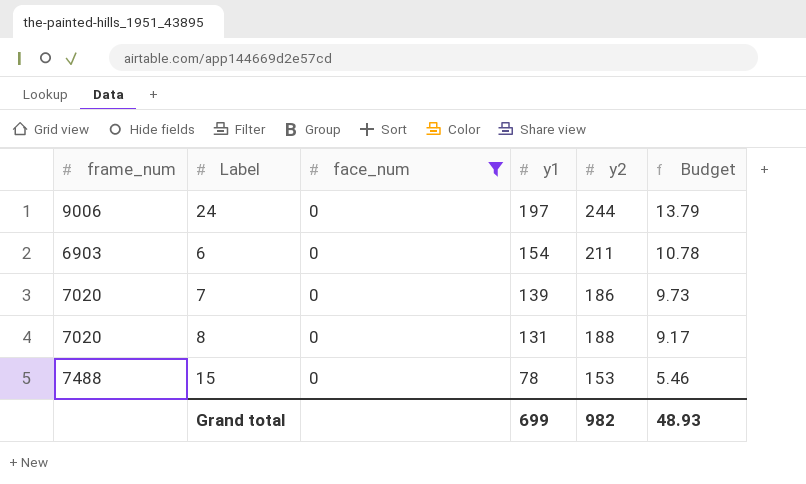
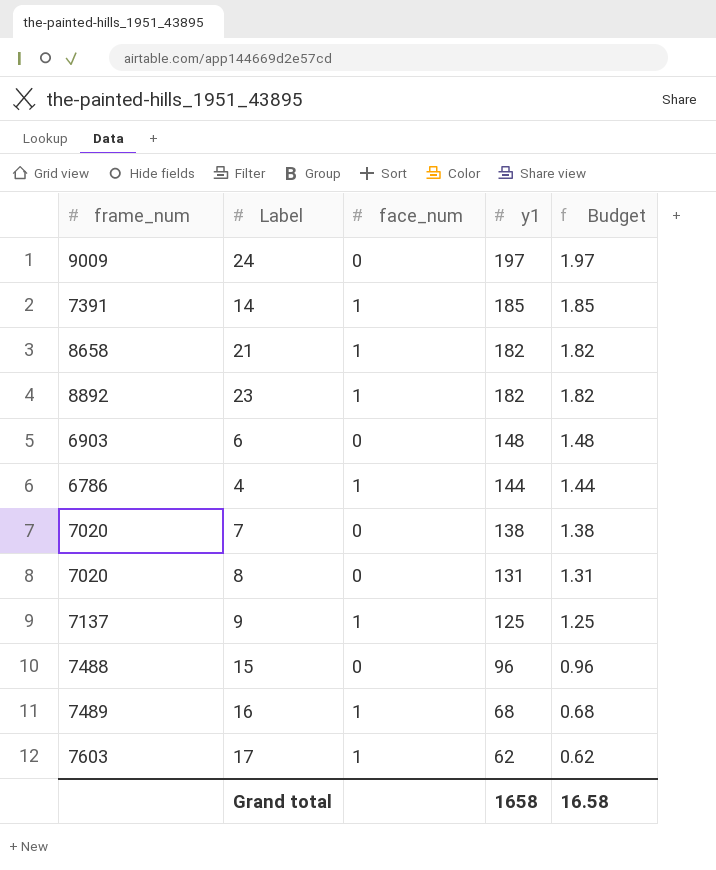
filter: face_num = 0 -> none
column y2 | position: 5 -> none
column Budget | formula: [y1] * 0.07 -> [y1] * 0.01
24 | frame_num: 9006 -> 9009
6 | y1: 154 -> 148
7 | y1: 139 -> 138
15 | y1: 78 -> 96
Grand total | y1: 699 -> 1658
Grand total | Budget: 48.93 -> 16.58

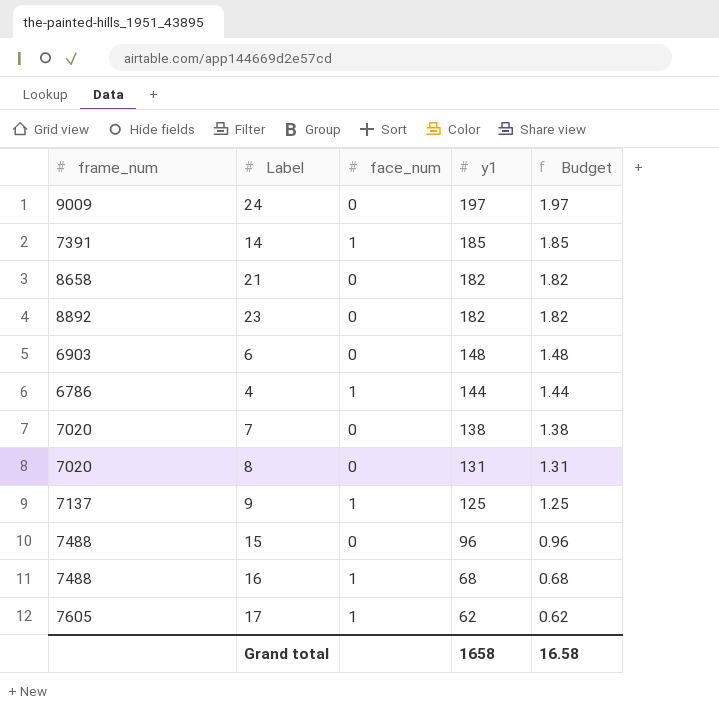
21 | face_num: 1 -> 0
23 | face_num: 1 -> 0
16 | frame_num: 7489 -> 7488
17 | frame_num: 7603 -> 7605

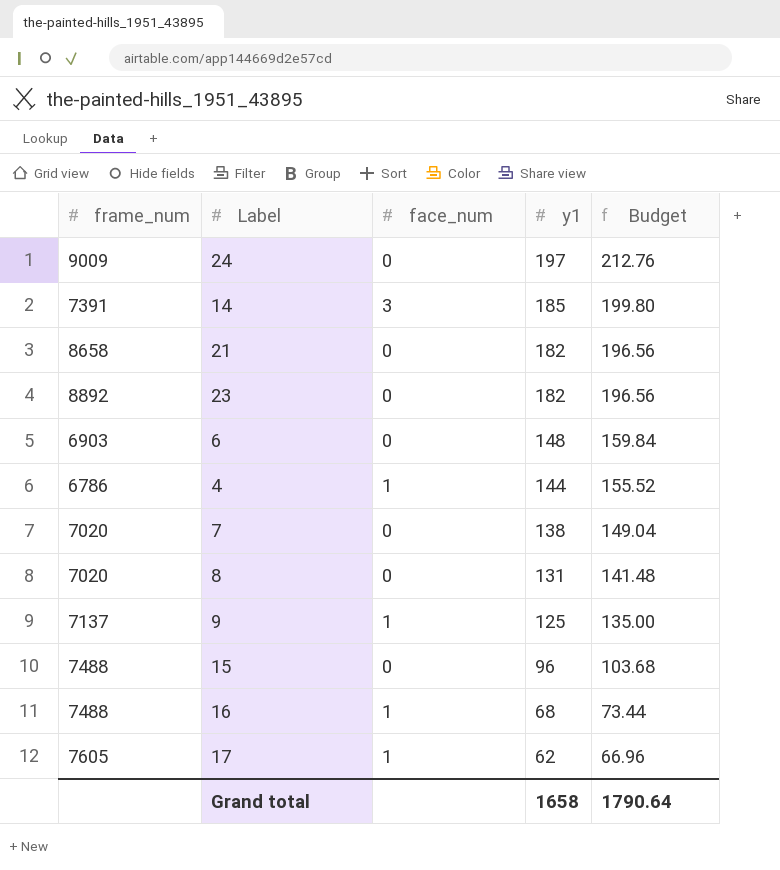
column Budget | formula: [y1] * 0.01 -> [y1] * 1.08
14 | face_num: 1 -> 3
Grand total | Budget: 16.58 -> 1790.64

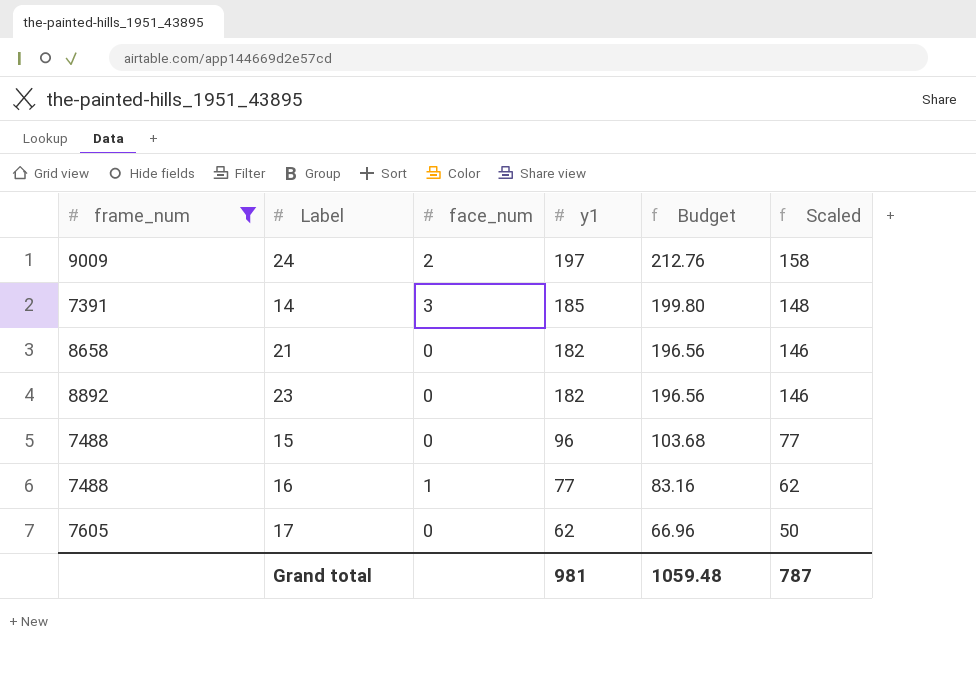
filter: none -> frame_num >= 7391
column Scaled | formula: none -> [y1] * 0.8
24 | face_num: 0 -> 2
16 | y1: 68 -> 77
16 | Budget: 73.44 -> 83.16
17 | face_num: 1 -> 0
Grand total | y1: 1658 -> 981
Grand total | Budget: 1790.64 -> 1059.48

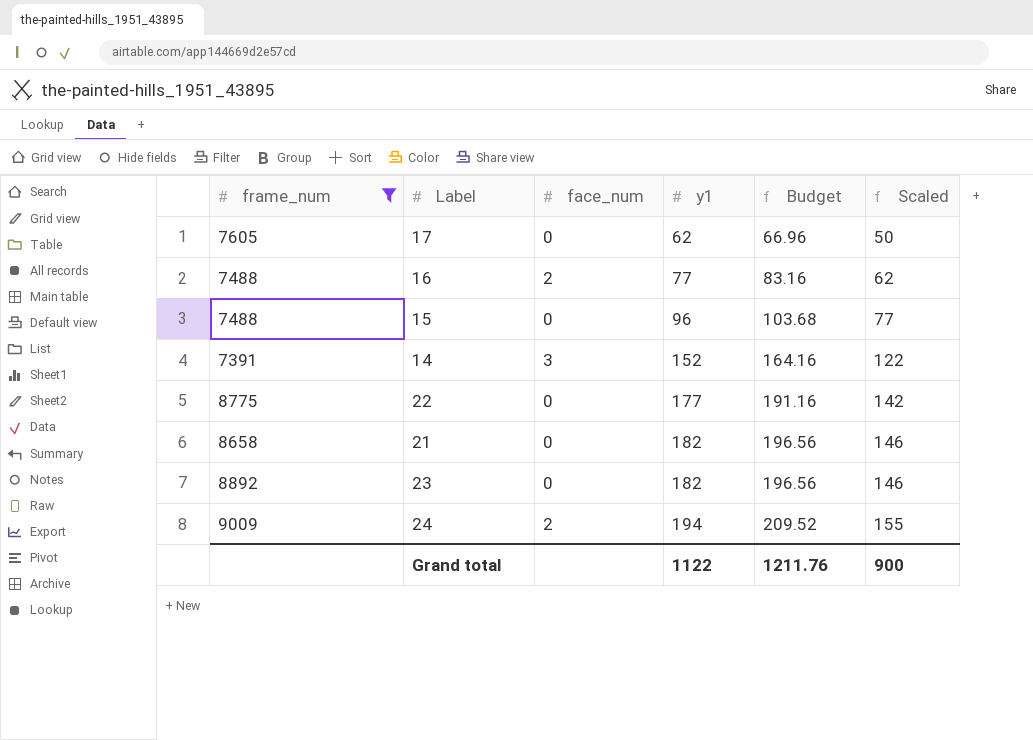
row order: y1 descending -> y1 ascending
16 | face_num: 1 -> 2
14 | y1: 185 -> 152
14 | Budget: 199.80 -> 164.16
14 | Scaled: 148 -> 122
row 22: none -> 8775 | 0 | 177 | 191.16 | 142
24 | y1: 197 -> 194
24 | Budget: 212.76 -> 209.52
24 | Scaled: 158 -> 155
Grand total | y1: 981 -> 1122
Grand total | Budget: 1059.48 -> 1211.76
Grand total | Scaled: 787 -> 900

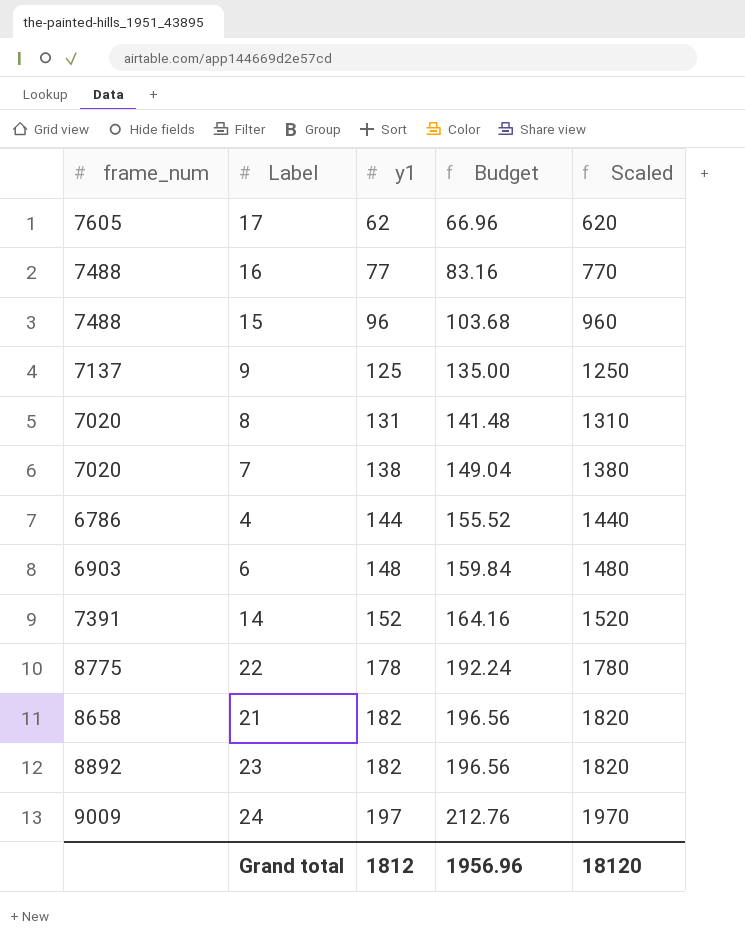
filter: frame_num >= 7391 -> none
column face_num | position: 3 -> none
column Scaled | formula: [y1] * 0.8 -> [y1] * 10
22 | y1: 177 -> 178
22 | Budget: 191.16 -> 192.24
24 | y1: 194 -> 197
24 | Budget: 209.52 -> 212.76
Grand total | y1: 1122 -> 1812
Grand total | Budget: 1211.76 -> 1956.96
Grand total | Scaled: 900 -> 18120

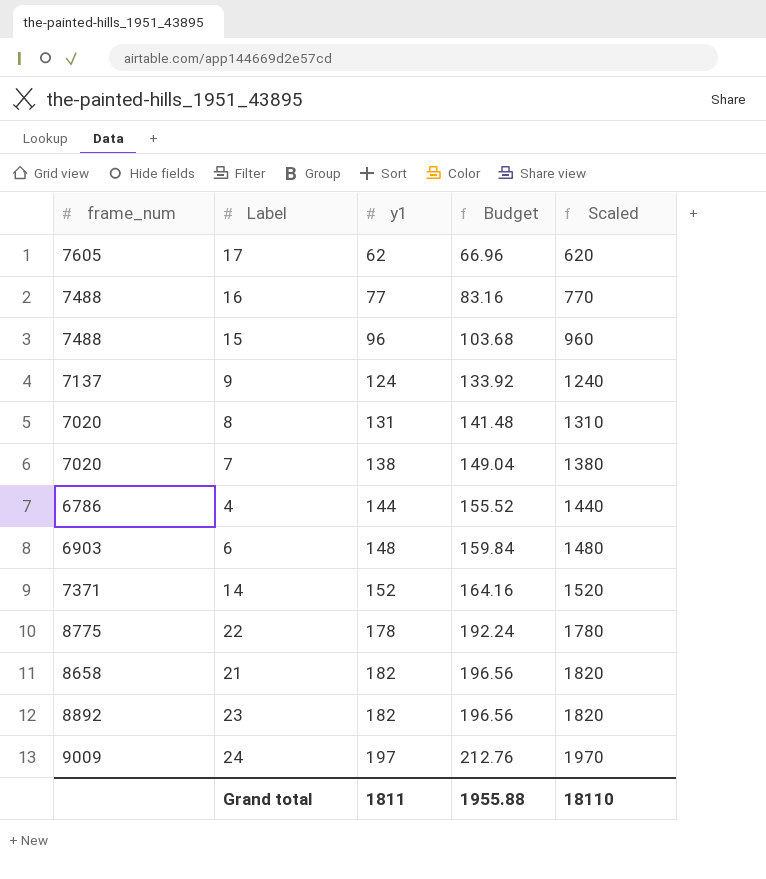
9 | y1: 125 -> 124
9 | Budget: 135.00 -> 133.92
9 | Scaled: 1250 -> 1240
14 | frame_num: 7391 -> 7371
Grand total | y1: 1812 -> 1811
Grand total | Budget: 1956.96 -> 1955.88
Grand total | Scaled: 18120 -> 18110

